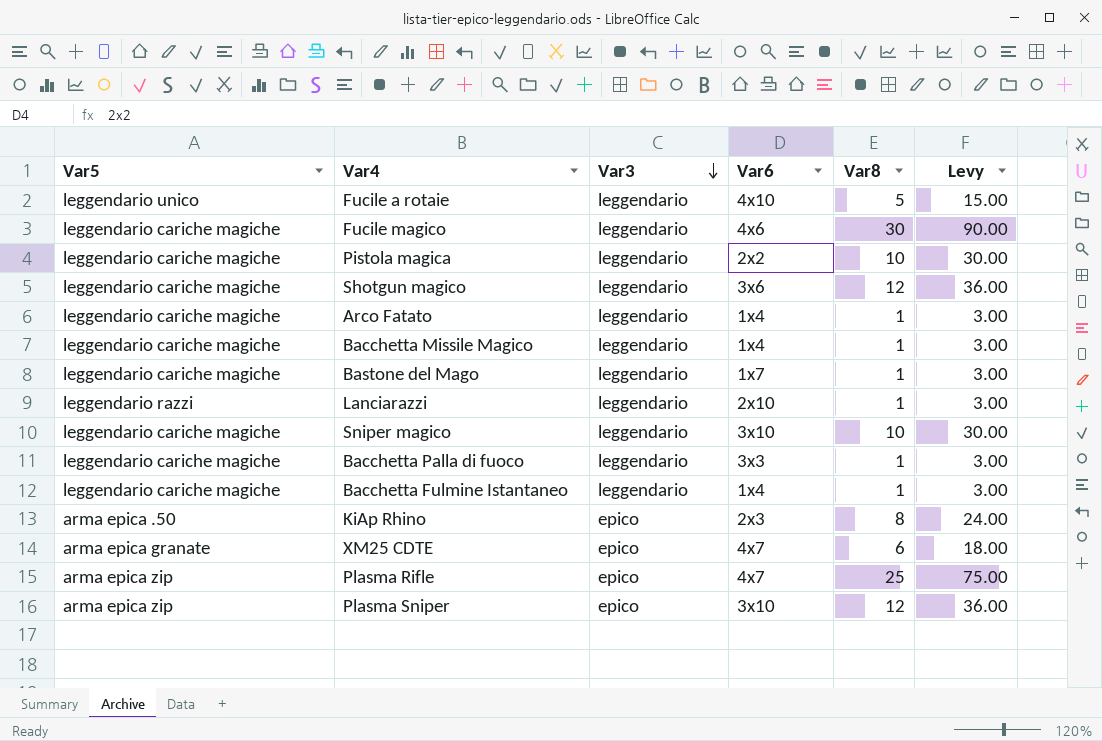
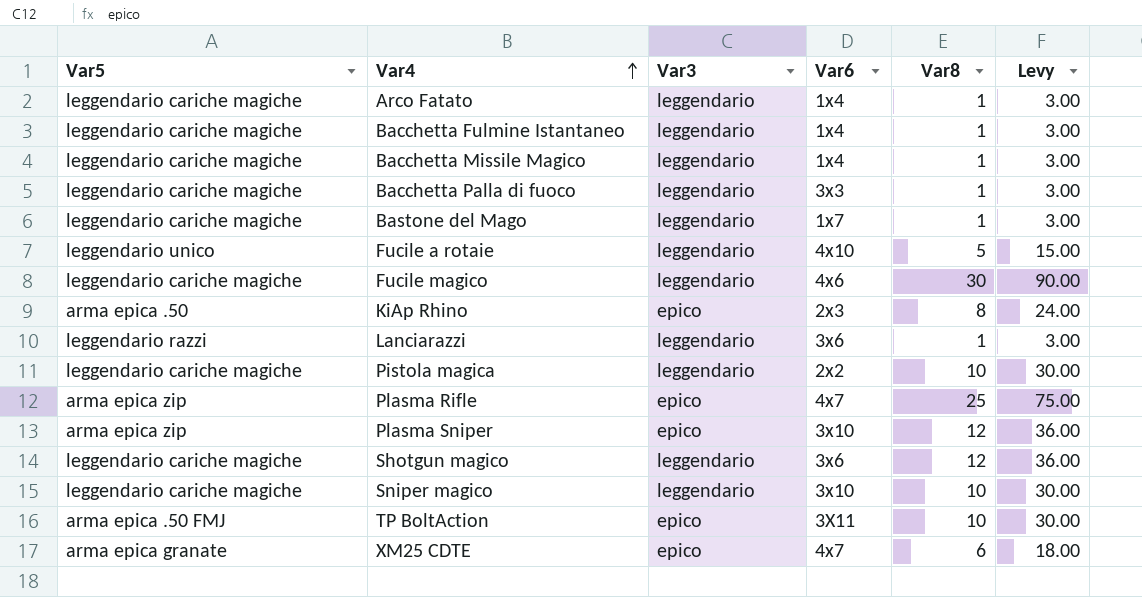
row order: Var3 descending -> Var4 ascending
Lanciarazzi | Var6: 2x10 -> 3x6
row TP BoltAction: none -> arma epica .50 FMJ | epico | 3X11 | 10 | 30.00

